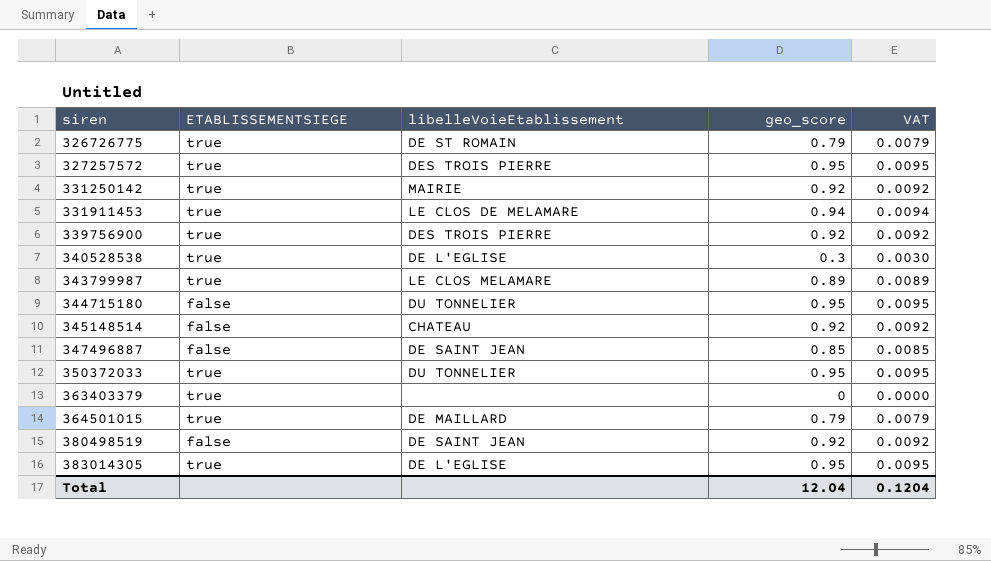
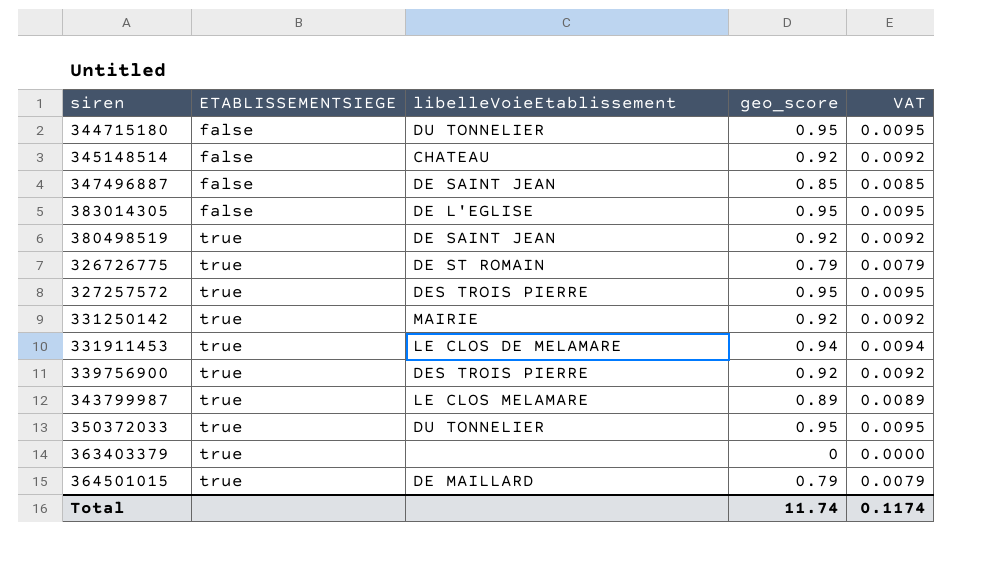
row order: siren ascending -> ETABLISSEMENTSIEGE ascending
row 340528538: true | DE L'EGLISE | 0.3 | 0.0030 -> none
383014305 | ETABLISSEMENTSIEGE: true -> false
380498519 | ETABLISSEMENTSIEGE: false -> true
Total | geo_score: 12.04 -> 11.74
Total | VAT: 0.1204 -> 0.1174

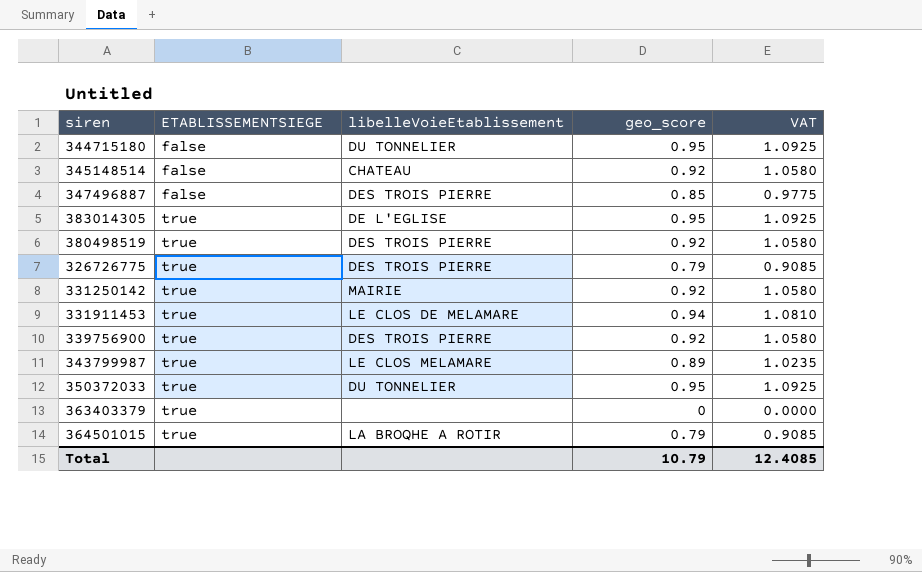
column VAT | formula: [geo_score] * 0.01 -> [geo_score] * 1.15
row 327257572: true | DES TROIS PIERRE | 0.95 | 0.0095 -> none
347496887 | libelleVoieEtablissement: DE SAINT JEAN -> DES TROIS PIERRE
383014305 | ETABLISSEMENTSIEGE: false -> true
380498519 | libelleVoieEtablissement: DE SAINT JEAN -> DES TROIS PIERRE
326726775 | libelleVoieEtablissement: DE ST ROMAIN -> DES TROIS PIERRE
364501015 | libelleVoieEtablissement: DE MAILLARD -> LA BROQHE A ROTIR
Total | geo_score: 11.74 -> 10.79
Total | VAT: 0.1174 -> 12.4085

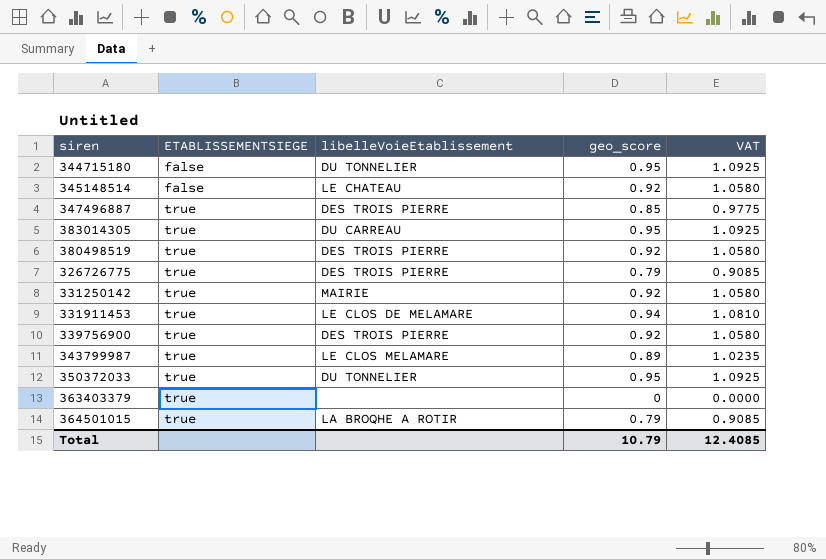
345148514 | libelleVoieEtablissement: CHATEAU -> LE CHATEAU
347496887 | ETABLISSEMENTSIEGE: false -> true
383014305 | libelleVoieEtablissement: DE L'EGLISE -> DU CARREAU

